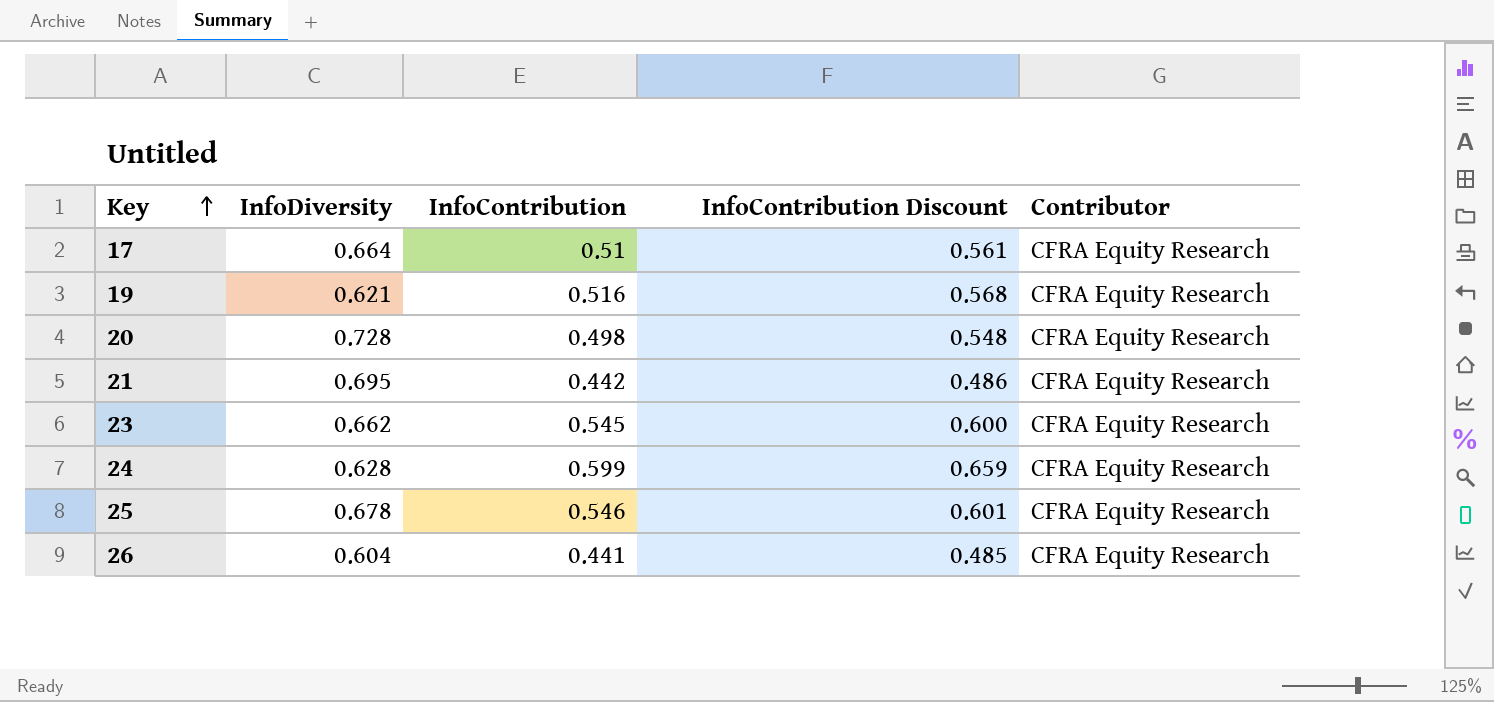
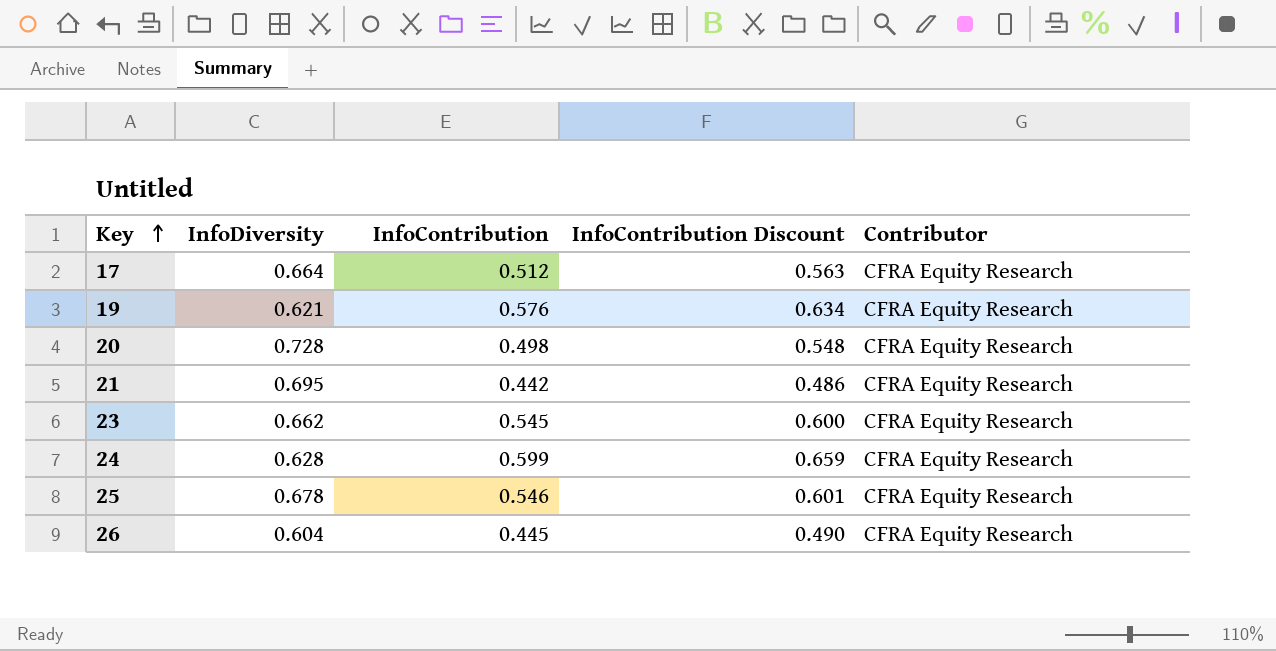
17 | InfoContribution: 0.51 -> 0.512
17 | InfoContribution Discount: 0.561 -> 0.563
19 | InfoContribution: 0.516 -> 0.576
19 | InfoContribution Discount: 0.568 -> 0.634
26 | InfoContribution: 0.441 -> 0.445
26 | InfoContribution Discount: 0.485 -> 0.490

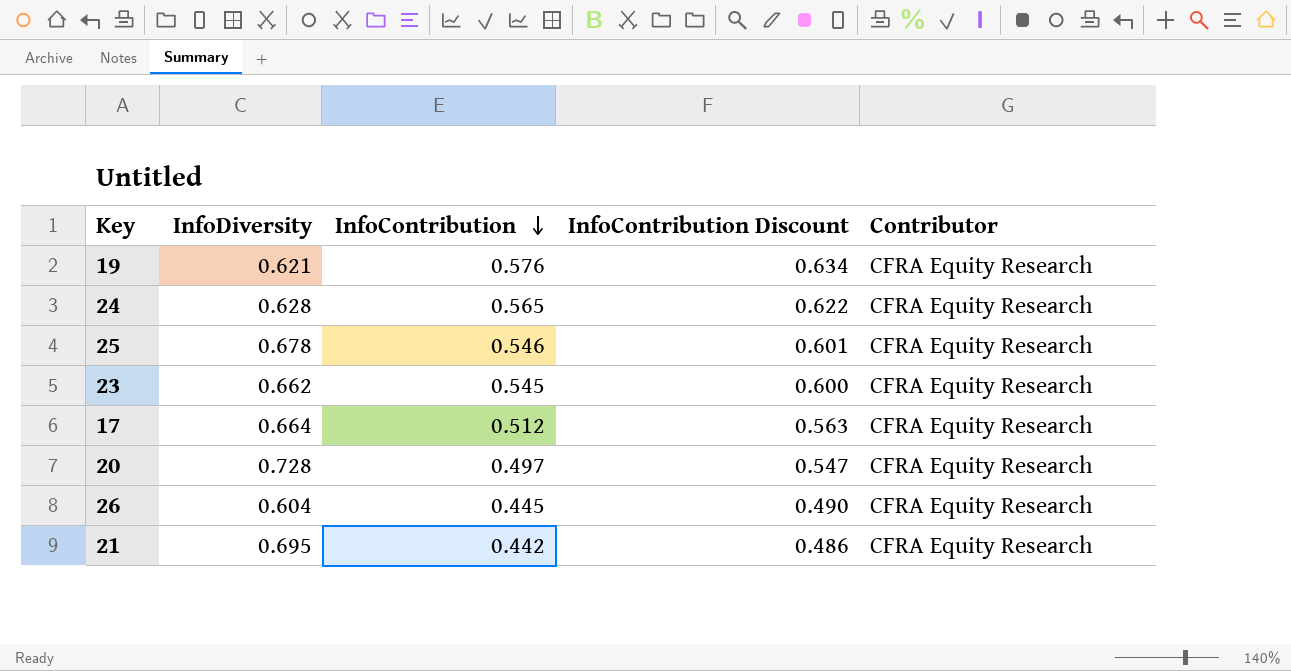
row order: Key ascending -> InfoContribution descending
24 | InfoContribution: 0.599 -> 0.565
24 | InfoContribution Discount: 0.659 -> 0.622
20 | InfoContribution: 0.498 -> 0.497
20 | InfoContribution Discount: 0.548 -> 0.547

